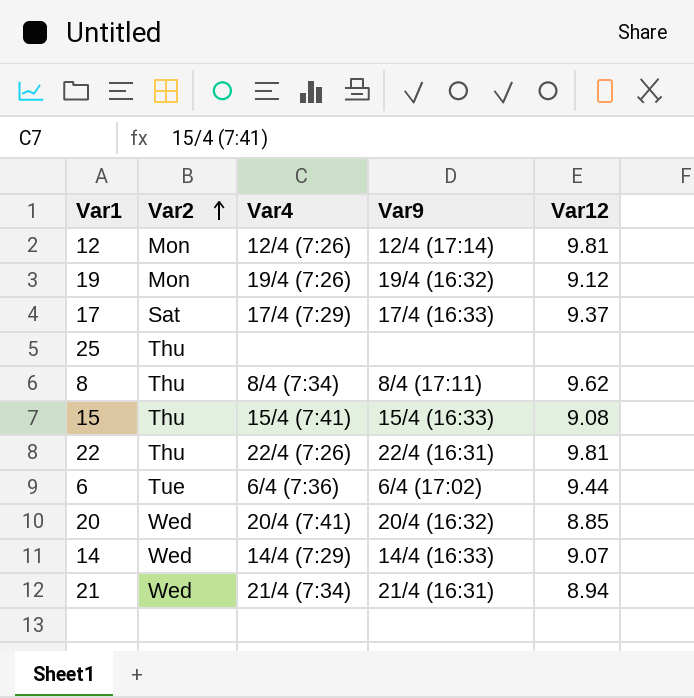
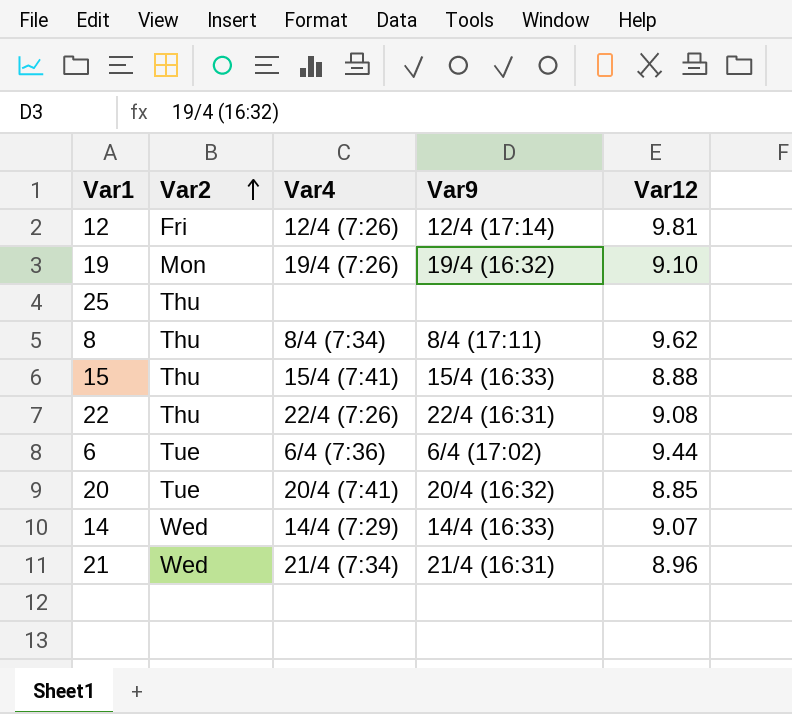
row 17: Sat | 17/4 (7:29) | 17/4 (16:33) | 9.37 -> none
12 | Var2: Mon -> Fri
19 | Var12: 9.12 -> 9.10
15 | Var12: 9.08 -> 8.88
22 | Var12: 9.81 -> 9.08
20 | Var2: Wed -> Tue
21 | Var12: 8.94 -> 8.96

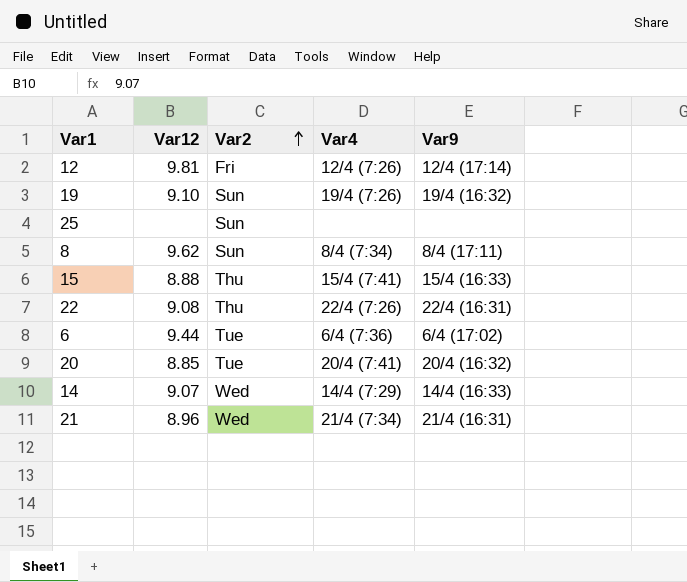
column Var12 | position: 5 -> 2
19 | Var2: Mon -> Sun
25 | Var2: Thu -> Sun
8 | Var2: Thu -> Sun

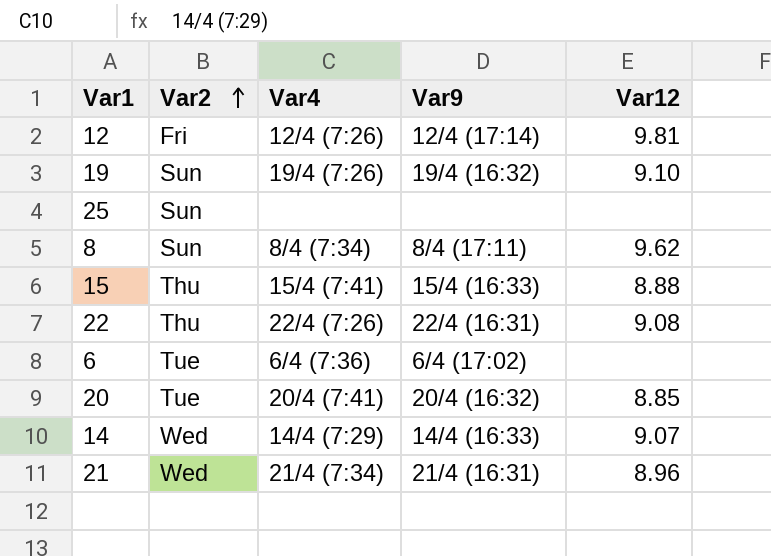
column Var12 | position: 2 -> 5
6 | Var12: 9.44 -> none

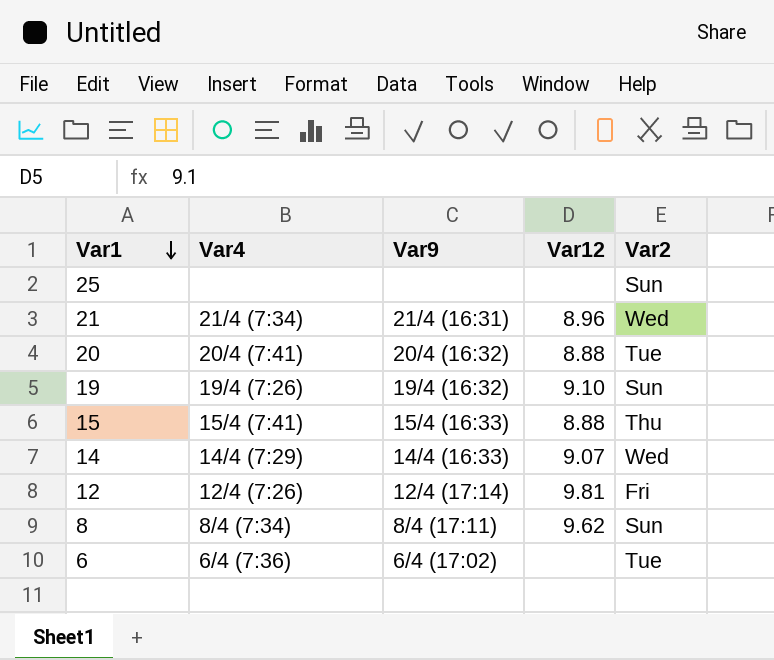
row order: Var2 ascending -> Var1 descending
column Var2 | position: 2 -> 5
row 22: Thu | 22/4 (7:26) | 22/4 (16:31) | 9.08 -> none
20 | Var12: 8.85 -> 8.88

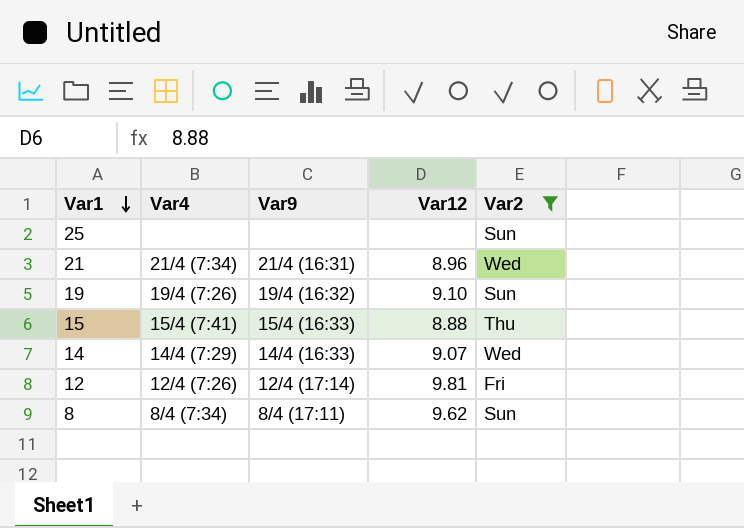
filter: none -> Var2 != Tue

